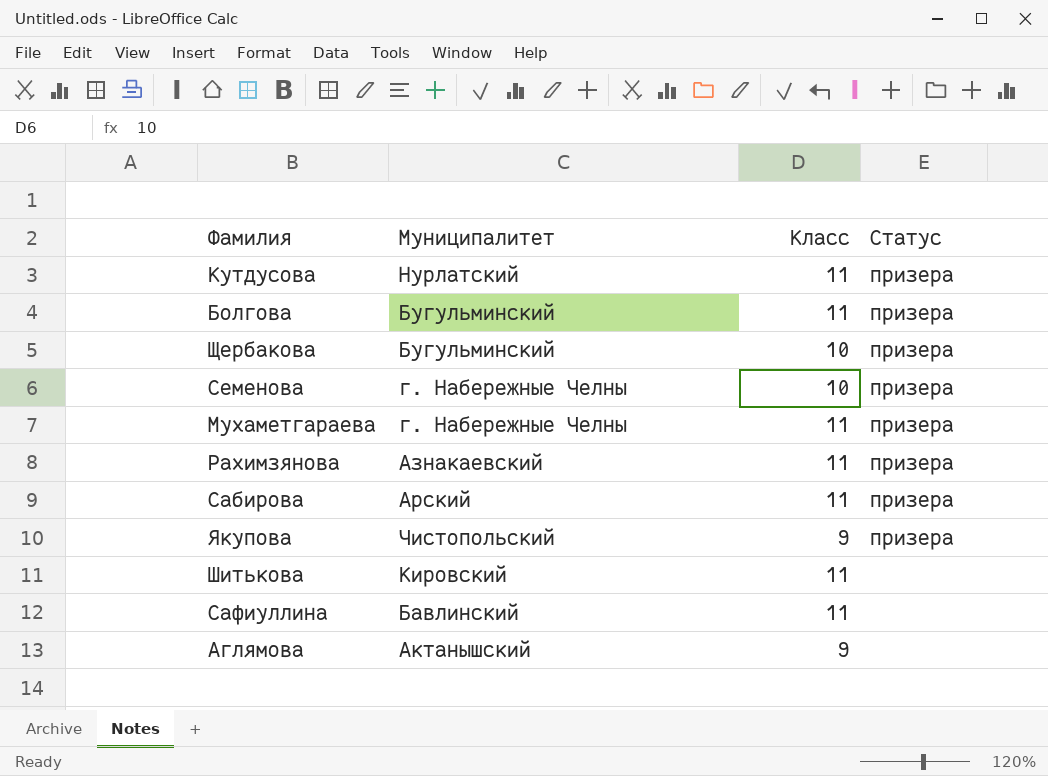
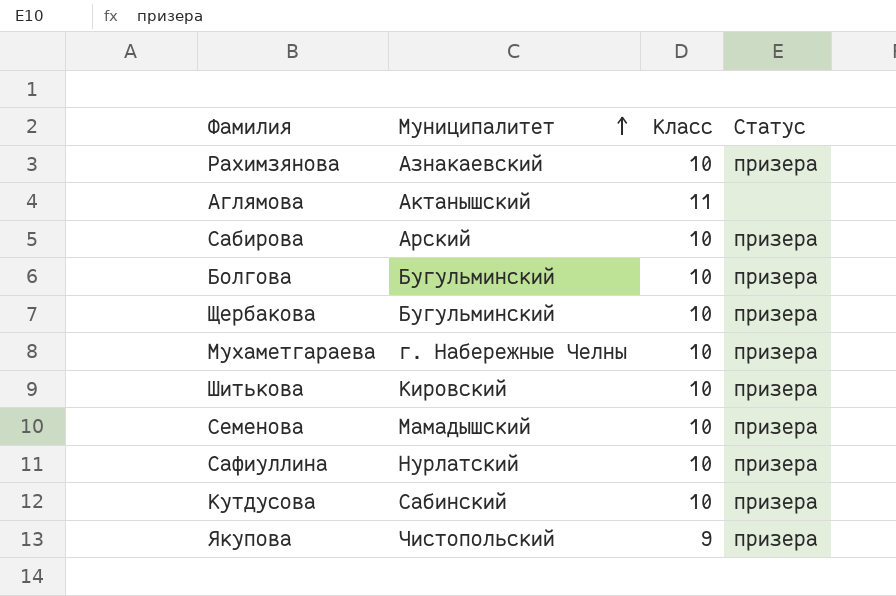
row order: none -> Муниципалитет ascending
Рахимзянова | Класс: 11 -> 10
Аглямова | Класс: 9 -> 11
Сабирова | Класс: 11 -> 10
Болгова | Класс: 11 -> 10
Мухаметгараева | Класс: 11 -> 10
Шитькова | Класс: 11 -> 10
Шитькова | Статус: none -> призера
Семенова | Муниципалитет: г. Набережные Челны -> Мамадышский
Сафиуллина | Муниципалитет: Бавлинский -> Нурлатский
Сафиуллина | Класс: 11 -> 10
Сафиуллина | Статус: none -> призера
Кутдусова | Муниципалитет: Нурлатский -> Сабинский
Кутдусова | Класс: 11 -> 10

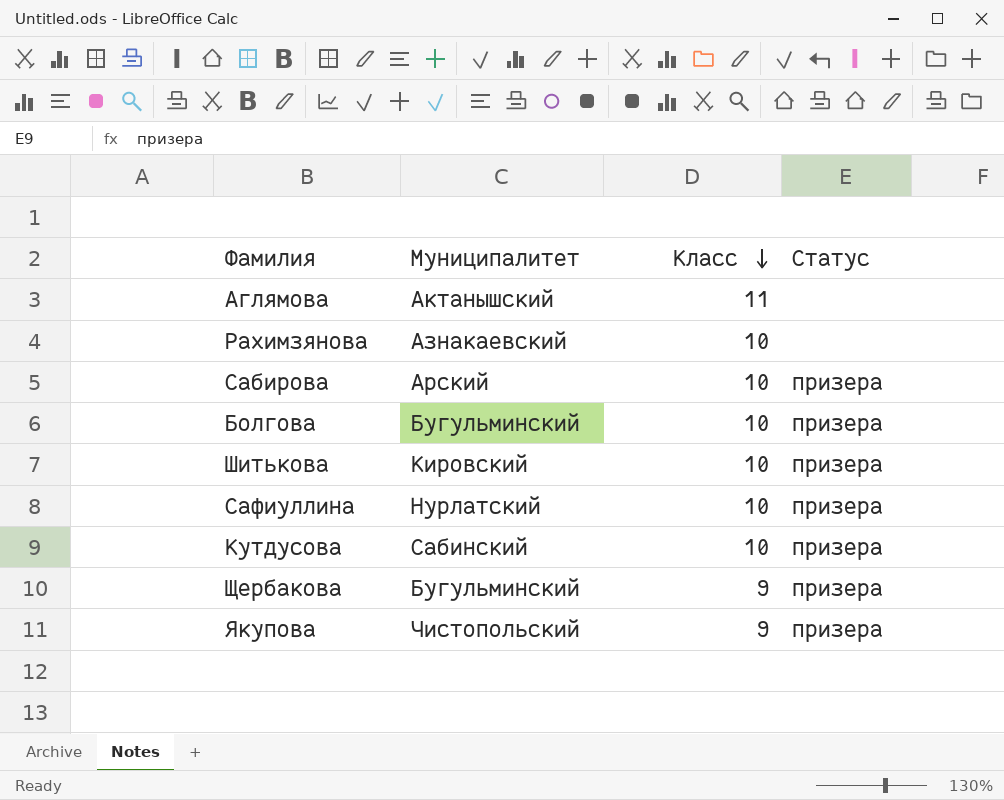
row order: Муниципалитет ascending -> Класс descending
row Мухаметгараева: г. Набережные Челны | 10 | призера -> none
row Семенова: Мамадышский | 10 | призера -> none
Рахимзянова | Статус: призера -> none
Щербакова | Класс: 10 -> 9

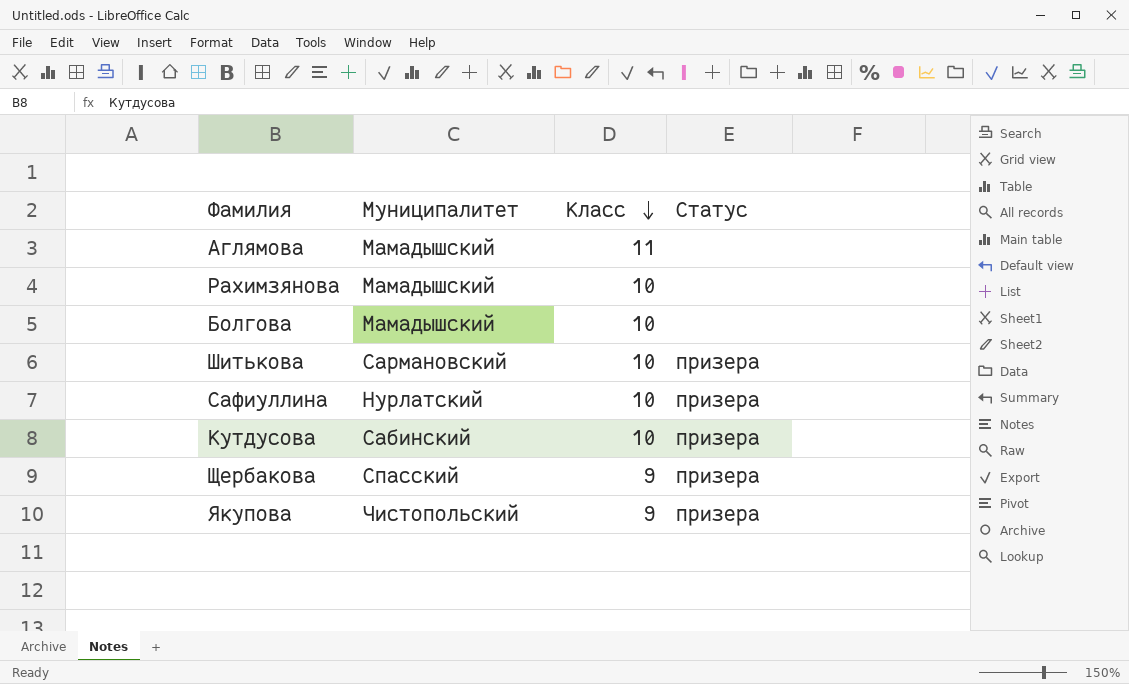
row Сабирова: Арский | 10 | призера -> none
Аглямова | Муниципалитет: Актанышский -> Мамадышский
Рахимзянова | Муниципалитет: Азнакаевский -> Мамадышский
Болгова | Муниципалитет: Бугульминский -> Мамадышский
Болгова | Статус: призера -> none
Шитькова | Муниципалитет: Кировский -> Сармановский
Щербакова | Муниципалитет: Бугульминский -> Спасский

